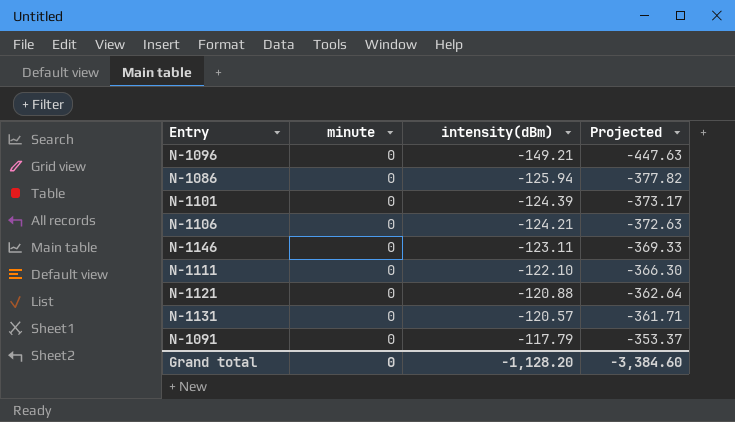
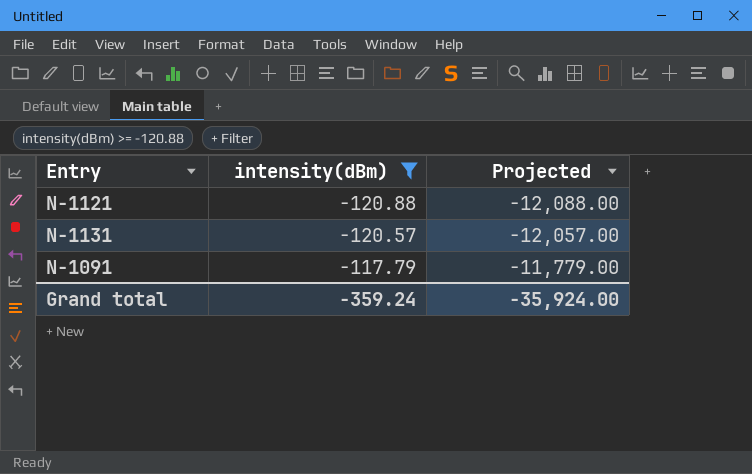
filter: none -> intensity(dBm) >= -120.88
column minute | position: 2 -> none
column Projected | formula: [intensity(dBm)] * 3 -> [intensity(dBm)] * 100
Grand total | intensity(dBm): -1,128.20 -> -359.24
Grand total | Projected: -3,384.60 -> -35,924.00

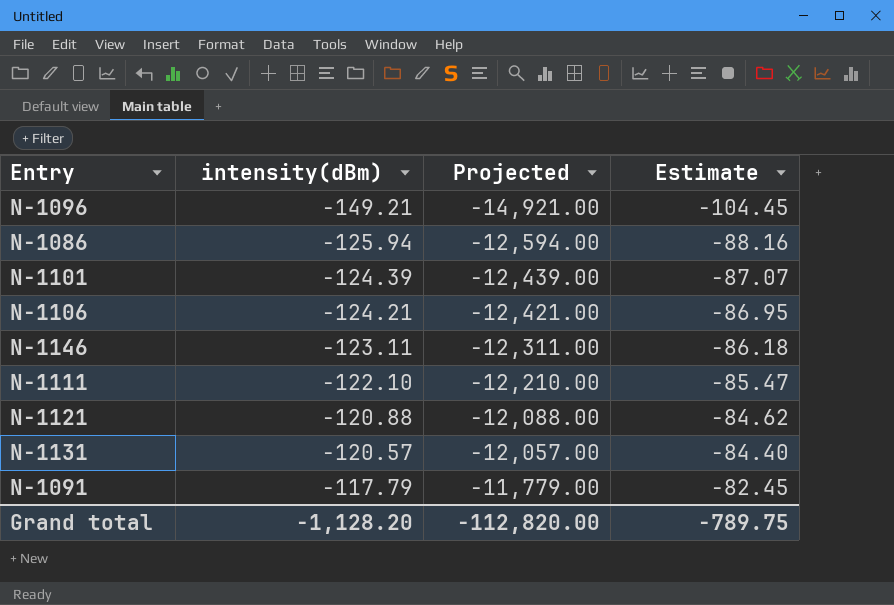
filter: intensity(dBm) >= -120.88 -> none
column Estimate | formula: none -> [intensity(dBm)] * 0.7
Grand total | intensity(dBm): -359.24 -> -1,128.20
Grand total | Projected: -35,924.00 -> -112,820.00

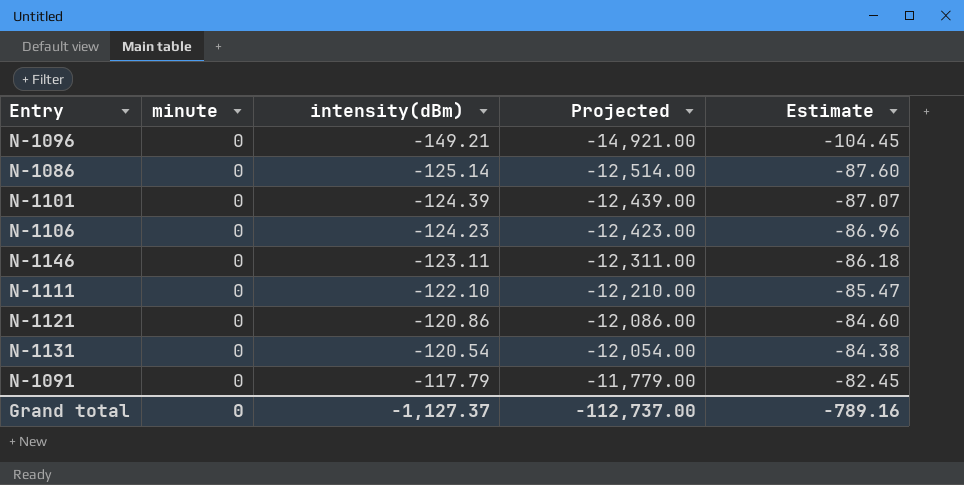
column minute | position: none -> 2
N-1086 | intensity(dBm): -125.94 -> -125.14
N-1086 | Projected: -12,594.00 -> -12,514.00
N-1086 | Estimate: -88.16 -> -87.60
N-1106 | intensity(dBm): -124.21 -> -124.23
N-1106 | Projected: -12,421.00 -> -12,423.00
N-1106 | Estimate: -86.95 -> -86.96
N-1121 | intensity(dBm): -120.88 -> -120.86
N-1121 | Projected: -12,088.00 -> -12,086.00
N-1121 | Estimate: -84.62 -> -84.60
N-1131 | intensity(dBm): -120.57 -> -120.54
N-1131 | Projected: -12,057.00 -> -12,054.00
N-1131 | Estimate: -84.40 -> -84.38
Grand total | intensity(dBm): -1,128.20 -> -1,127.37
Grand total | Projected: -112,820.00 -> -112,737.00
Grand total | Estimate: -789.75 -> -789.16

